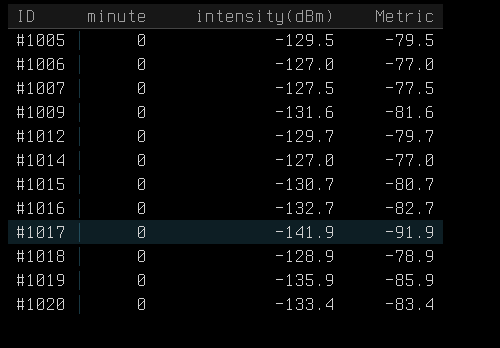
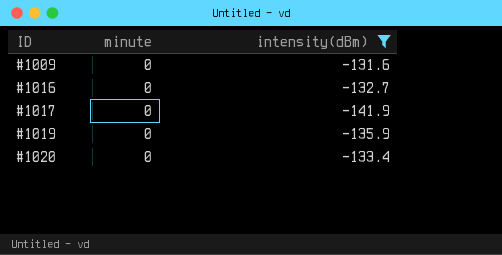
filter: none -> intensity(dBm) <= -131.6
column Metric | formula: [intensity(dBm)] + 50 -> none

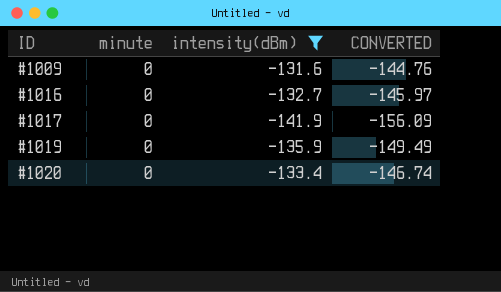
column CONVERTED | formula: none -> [intensity(dBm)] * 1.1

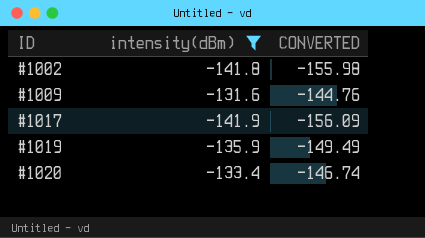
column minute | position: 2 -> none
row #1016: 0 | -132.7 | -145.97 -> none
row #1002: none -> -141.8 | -155.98

